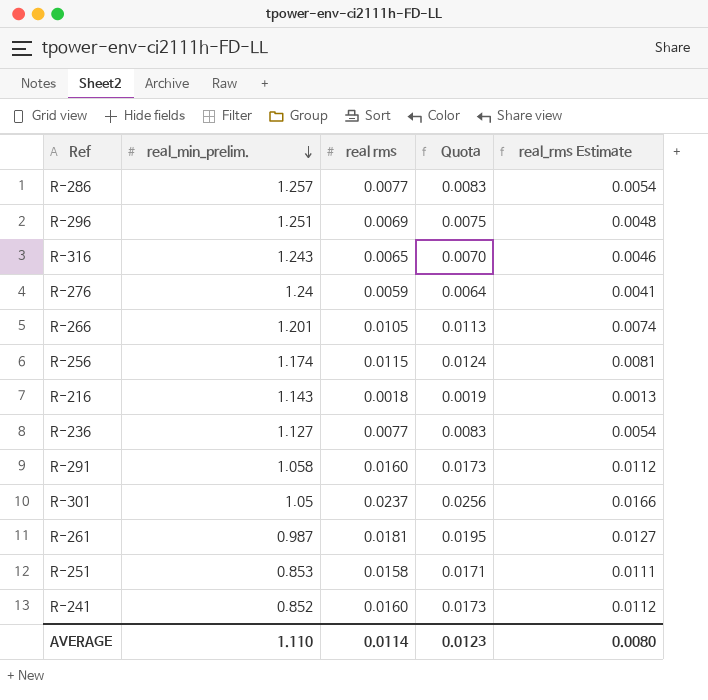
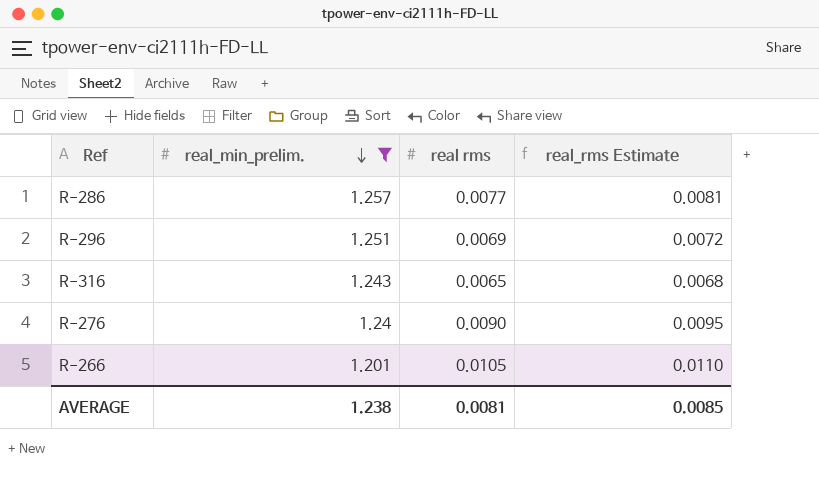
filter: none -> real_min_prelim. >= 1.201
column Quota | formula: [real rms] * 1.08 -> none
column real_rms Estimate | formula: [real rms] * 0.7 -> [real rms] * 1.05
R-276 | real rms: 0.0059 -> 0.0090
AVERAGE | real_min_prelim.: 1.110 -> 1.238
AVERAGE | real rms: 0.0114 -> 0.0081
AVERAGE | real_rms Estimate: 0.0080 -> 0.0085

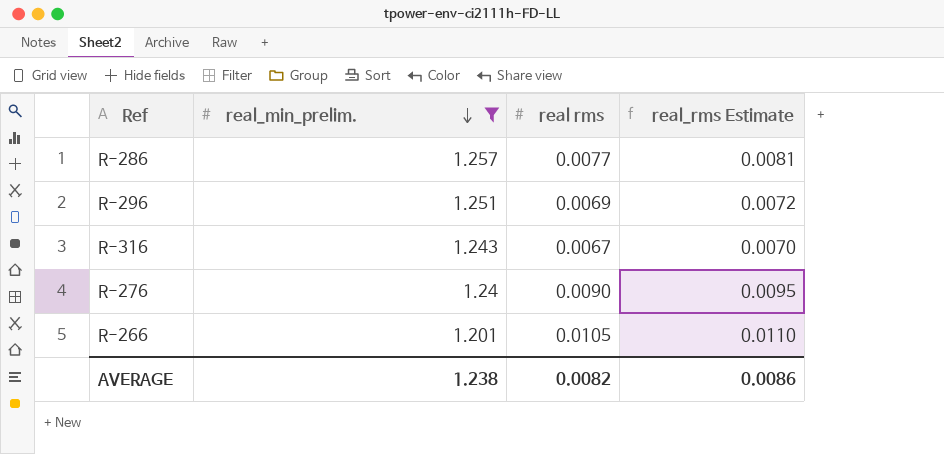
R-316 | real rms: 0.0065 -> 0.0067
R-316 | real_rms Estimate: 0.0068 -> 0.0070
AVERAGE | real rms: 0.0081 -> 0.0082
AVERAGE | real_rms Estimate: 0.0085 -> 0.0086

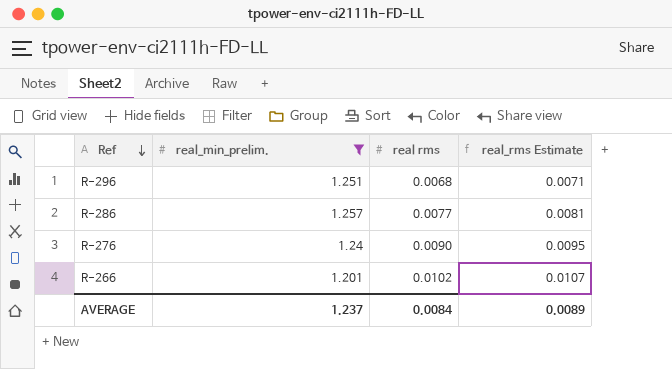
row order: real_min_prelim. descending -> Ref descending
row R-316: 1.243 | 0.0067 | 0.0070 -> none
R-296 | real rms: 0.0069 -> 0.0068
R-296 | real_rms Estimate: 0.0072 -> 0.0071
R-266 | real rms: 0.0105 -> 0.0102
R-266 | real_rms Estimate: 0.0110 -> 0.0107
AVERAGE | real_min_prelim.: 1.238 -> 1.237
AVERAGE | real rms: 0.0082 -> 0.0084
AVERAGE | real_rms Estimate: 0.0086 -> 0.0089

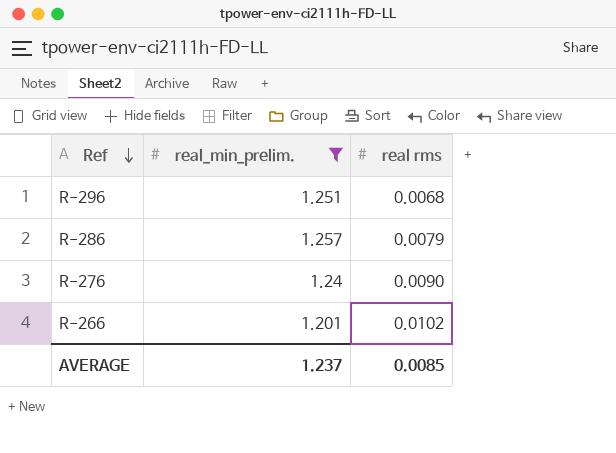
column real_rms Estimate | formula: [real rms] * 1.05 -> none
R-286 | real rms: 0.0077 -> 0.0079
AVERAGE | real rms: 0.0084 -> 0.0085

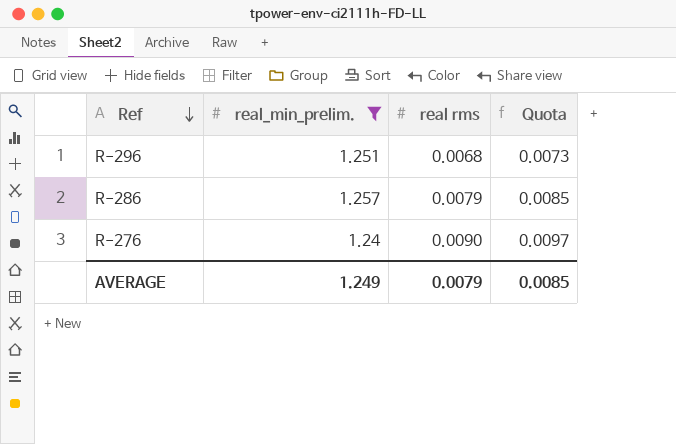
column Quota | formula: none -> [real rms] * 1.08
row R-266: 1.201 | 0.0102 -> none
AVERAGE | real_min_prelim.: 1.237 -> 1.249
AVERAGE | real rms: 0.0085 -> 0.0079

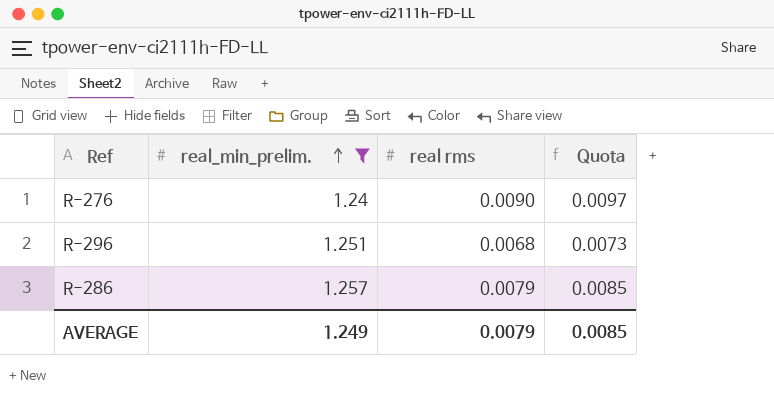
row order: Ref descending -> real_min_prelim. ascending

